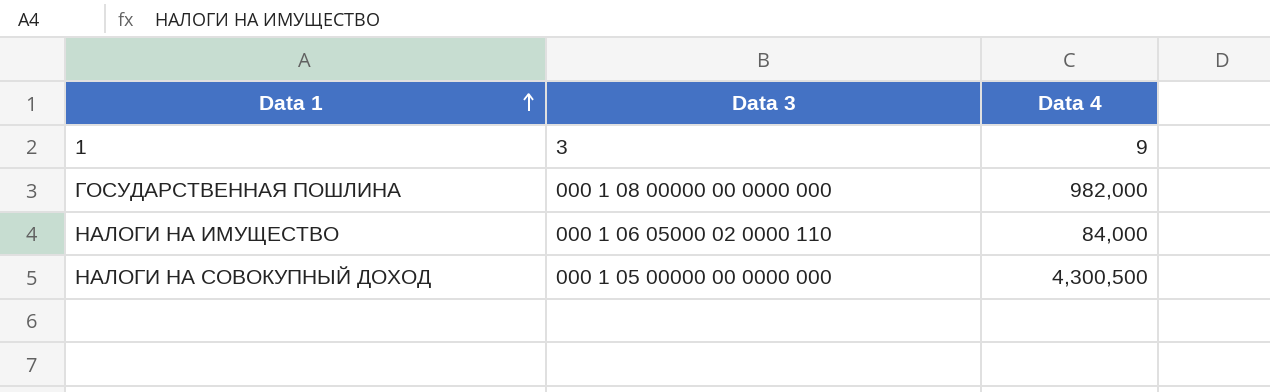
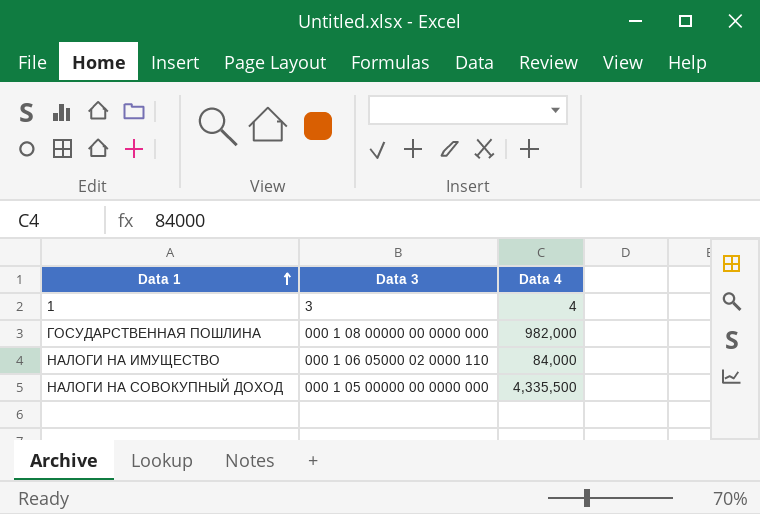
1 | Data 4: 9 -> 4
НАЛОГИ НА СОВОКУПНЫЙ ДОХОД | Data 4: 4,300,500 -> 4,335,500

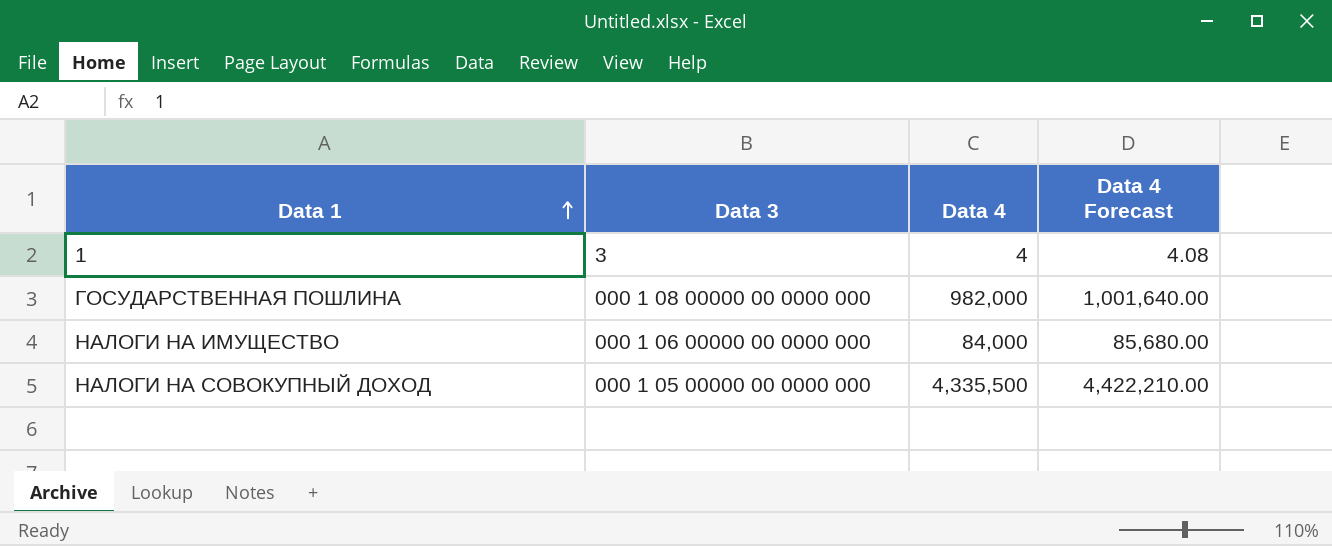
column Data 4 Forecast | formula: none -> [Data 4] * 1.02
НАЛОГИ НА ИМУЩЕСТВО | Data 3: 000 1 06 05000 02 0000 110 -> 000 1 06 00000 00 0000 000

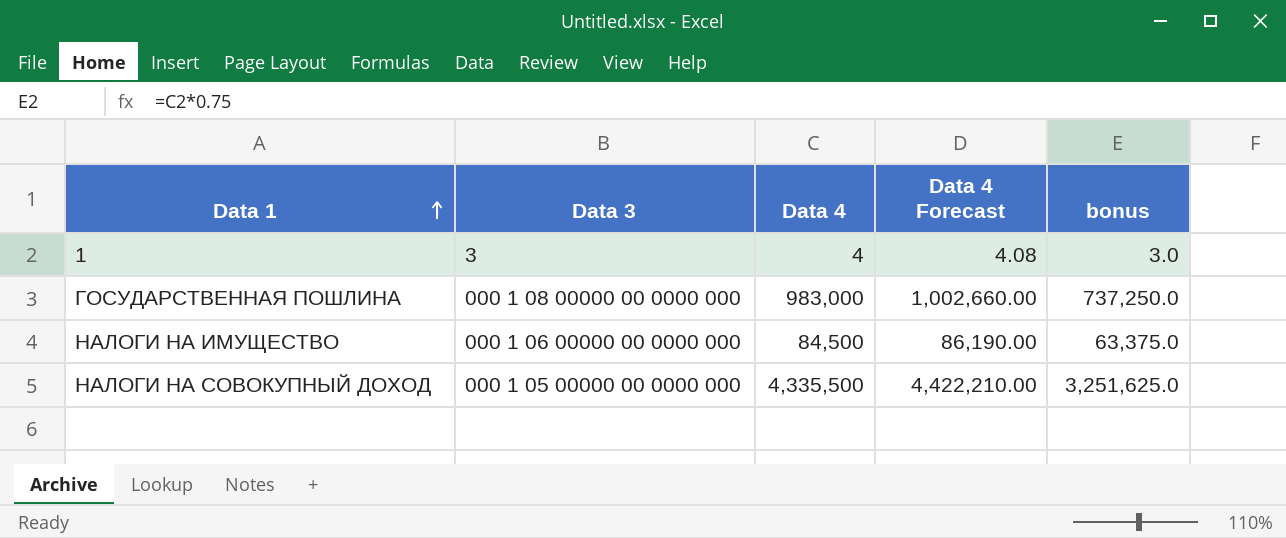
column bonus | formula: none -> [Data 4] * 0.75
ГОСУДАРСТВЕННАЯ ПОШЛИНА | Data 4: 982,000 -> 983,000
ГОСУДАРСТВЕННАЯ ПОШЛИНА | Data 4 Forecast: 1,001,640.00 -> 1,002,660.00
НАЛОГИ НА ИМУЩЕСТВО | Data 4: 84,000 -> 84,500
НАЛОГИ НА ИМУЩЕСТВО | Data 4 Forecast: 85,680.00 -> 86,190.00

